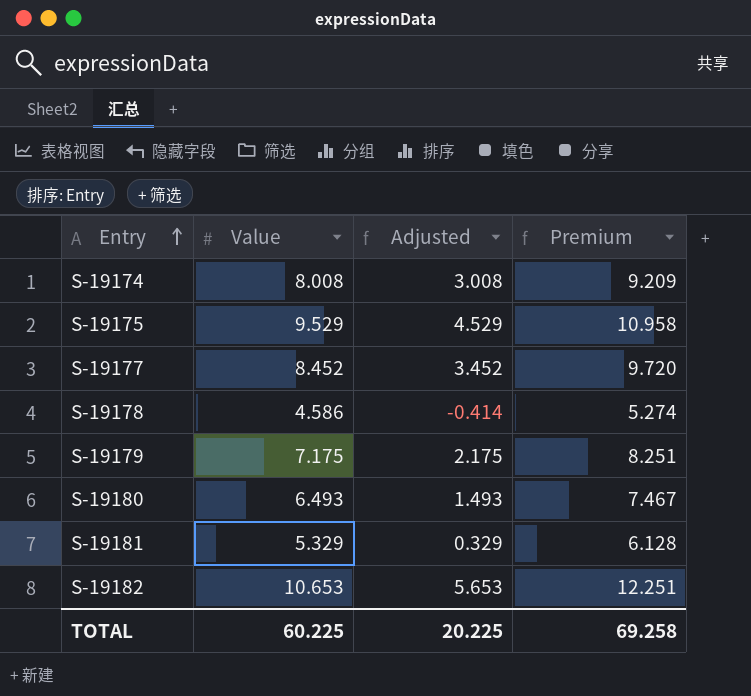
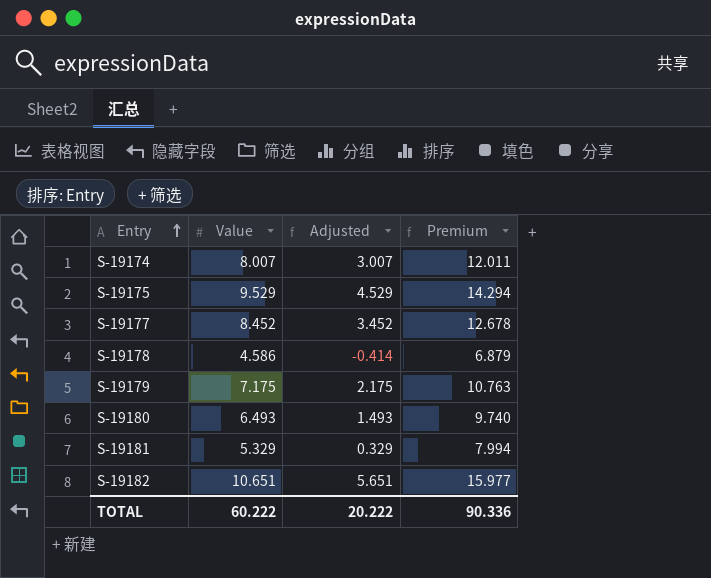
column Premium | formula: [Value] * 1.15 -> [Value] * 1.5
S-19174 | Value: 8.008 -> 8.007
S-19174 | Adjusted: 3.008 -> 3.007
S-19182 | Value: 10.653 -> 10.651
S-19182 | Adjusted: 5.653 -> 5.651
TOTAL | Value: 60.225 -> 60.222
TOTAL | Adjusted: 20.225 -> 20.222
TOTAL | Premium: 69.258 -> 90.336

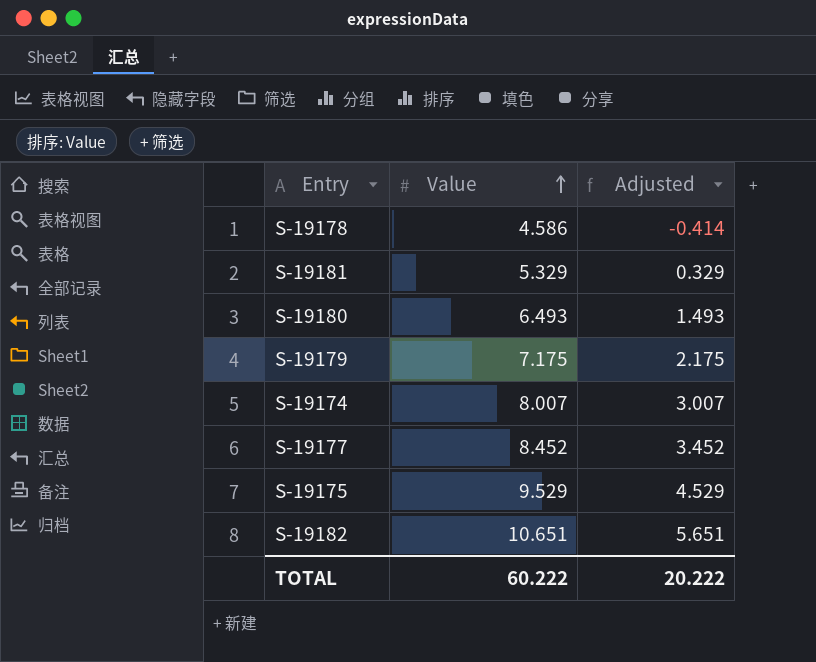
row order: Entry ascending -> Value ascending
column Premium | formula: [Value] * 1.5 -> none

